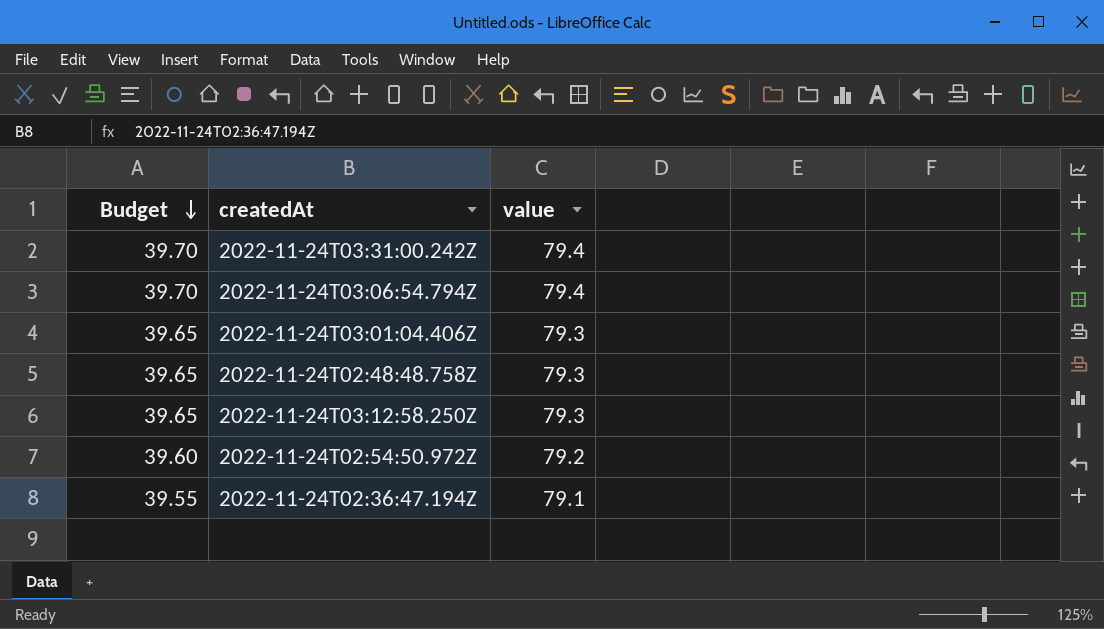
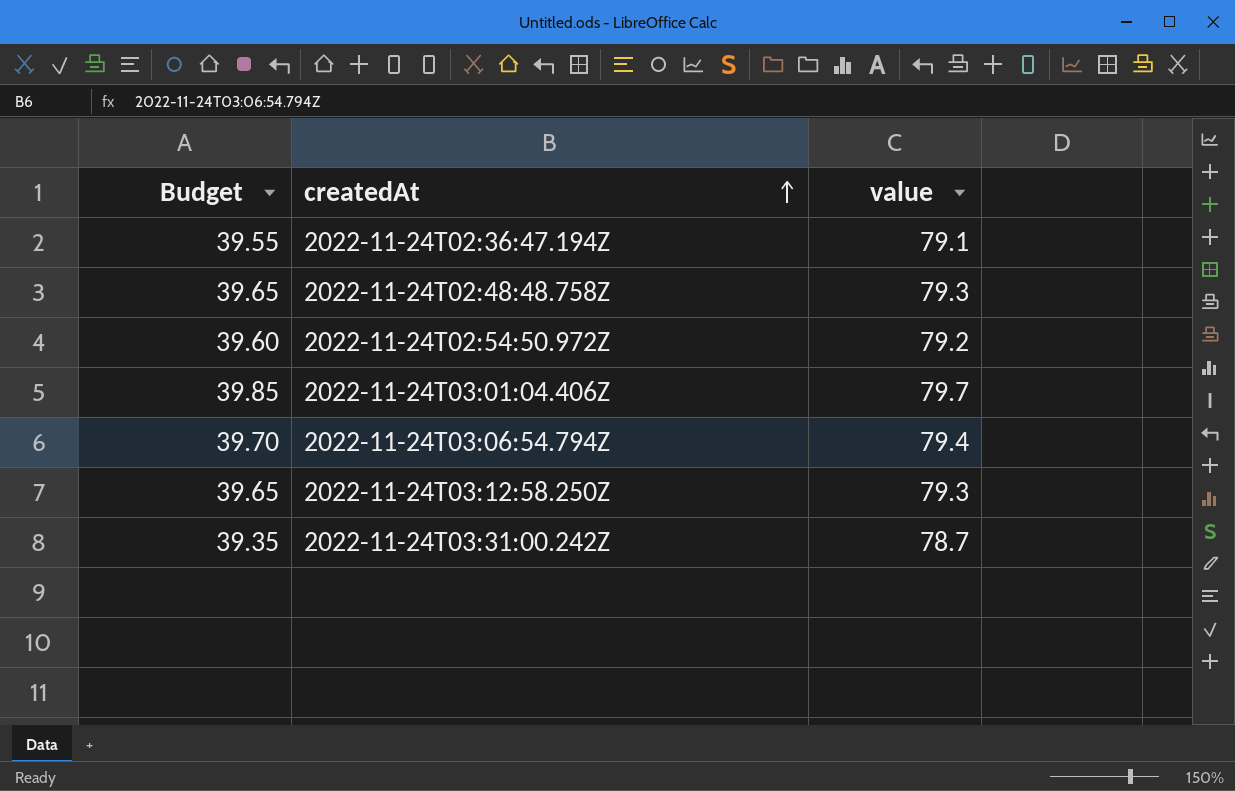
row order: Budget descending -> createdAt ascending
2022-11-24T03:01:04.406Z | Budget: 39.65 -> 39.85
2022-11-24T03:01:04.406Z | value: 79.3 -> 79.7
2022-11-24T03:31:00.242Z | Budget: 39.70 -> 39.35
2022-11-24T03:31:00.242Z | value: 79.4 -> 78.7

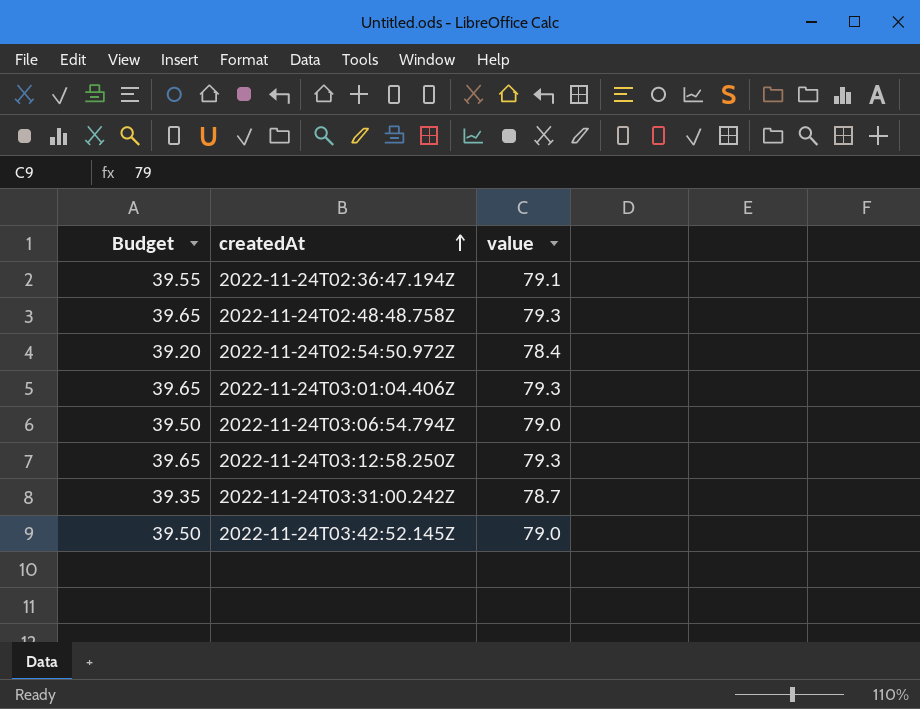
2022-11-24T02:54:50.972Z | Budget: 39.60 -> 39.20
2022-11-24T02:54:50.972Z | value: 79.2 -> 78.4
2022-11-24T03:01:04.406Z | Budget: 39.85 -> 39.65
2022-11-24T03:01:04.406Z | value: 79.7 -> 79.3
2022-11-24T03:06:54.794Z | Budget: 39.70 -> 39.50
2022-11-24T03:06:54.794Z | value: 79.4 -> 79.0
row 2022-11-24T03:42:52.145Z: none -> 39.50 | 79.0

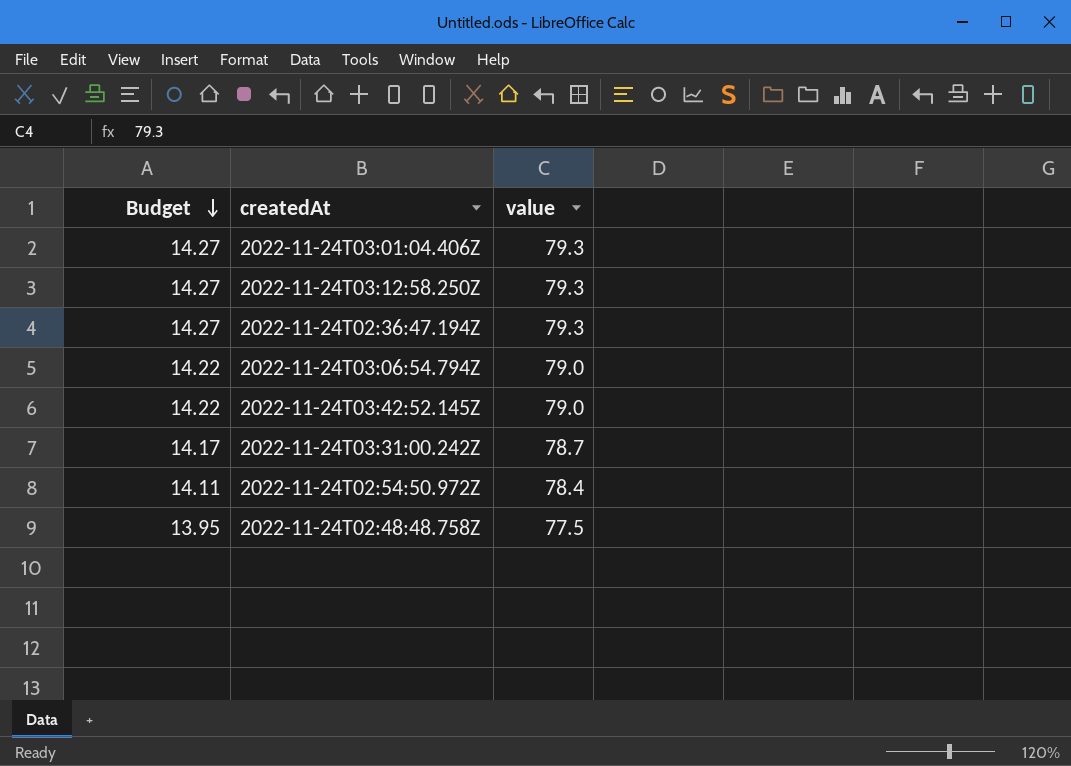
row order: createdAt ascending -> Budget descending
column Budget | formula: [value] * 0.5 -> [value] * 0.18
2022-11-24T02:36:47.194Z | value: 79.1 -> 79.3
2022-11-24T02:48:48.758Z | value: 79.3 -> 77.5

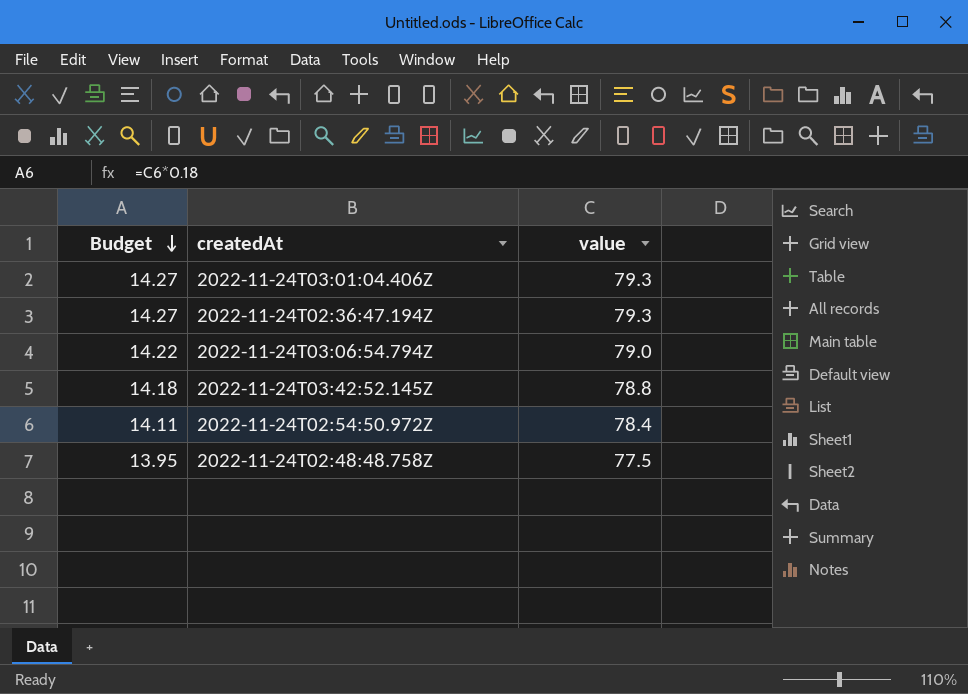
row 2022-11-24T03:12:58.250Z: 14.27 | 79.3 -> none
row 2022-11-24T03:31:00.242Z: 14.17 | 78.7 -> none
2022-11-24T03:42:52.145Z | Budget: 14.22 -> 14.18
2022-11-24T03:42:52.145Z | value: 79.0 -> 78.8

